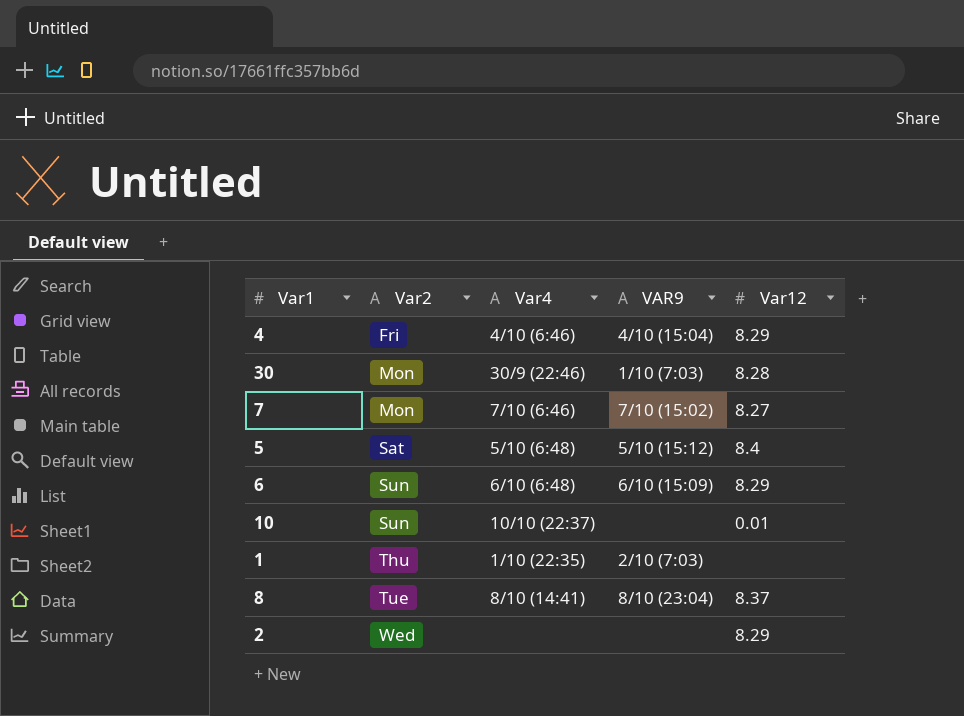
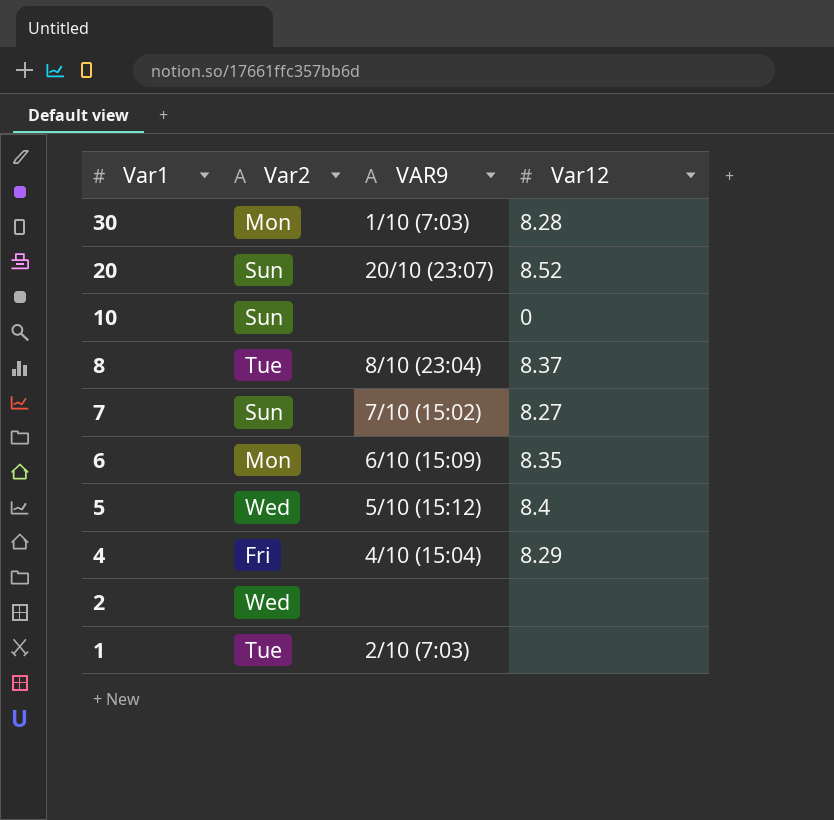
row order: Var2 ascending -> Var1 descending
column Var4 | position: 3 -> none
row 20: none -> Sun | 20/10 (23:07) | 8.52
10 | Var12: 0.01 -> 0
7 | Var2: Mon -> Sun
6 | Var2: Sun -> Mon
6 | Var12: 8.29 -> 8.35
5 | Var2: Sat -> Wed
2 | Var12: 8.29 -> none
1 | Var2: Thu -> Tue

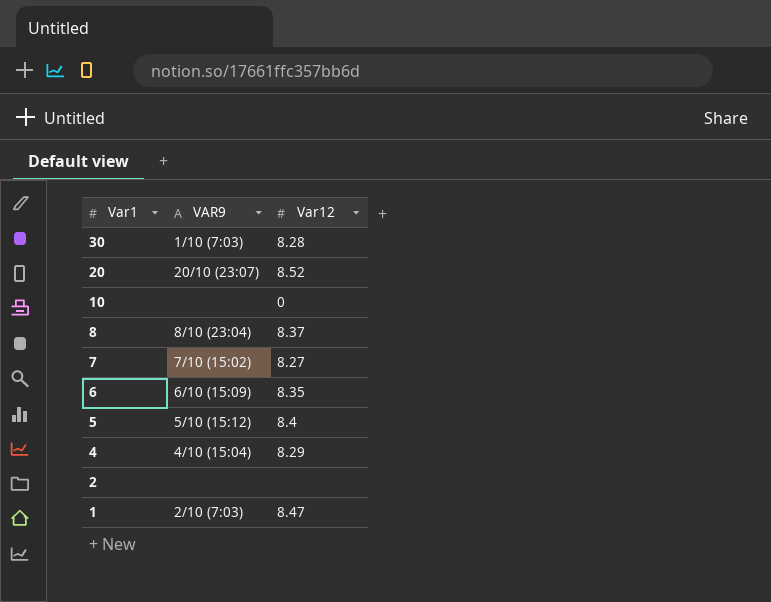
column Var2 | position: 2 -> none
1 | Var12: none -> 8.47

